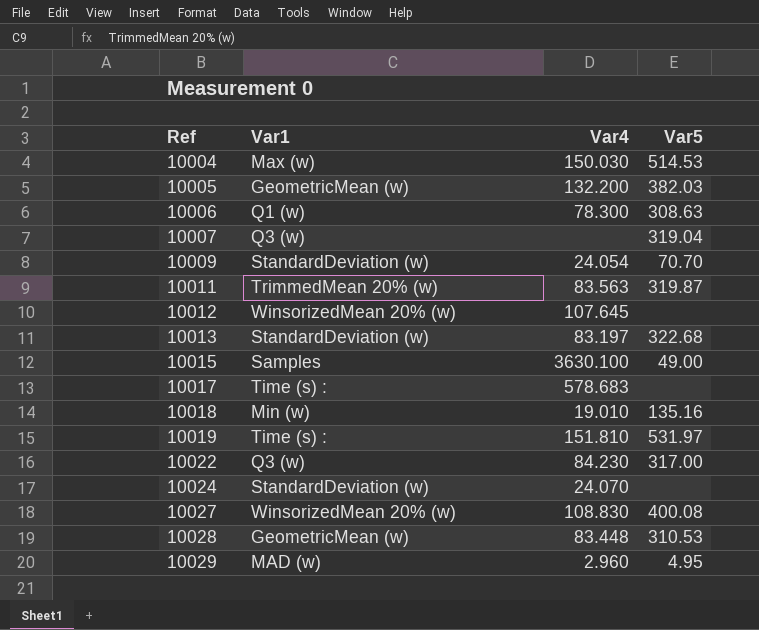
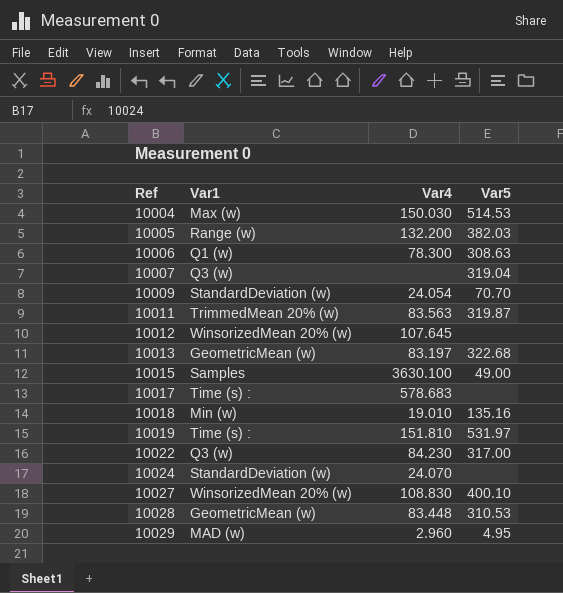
10005 | Var1: GeometricMean (w) -> Range (w)
10013 | Var1: StandardDeviation (w) -> GeometricMean (w)
10027 | Var5: 400.08 -> 400.10

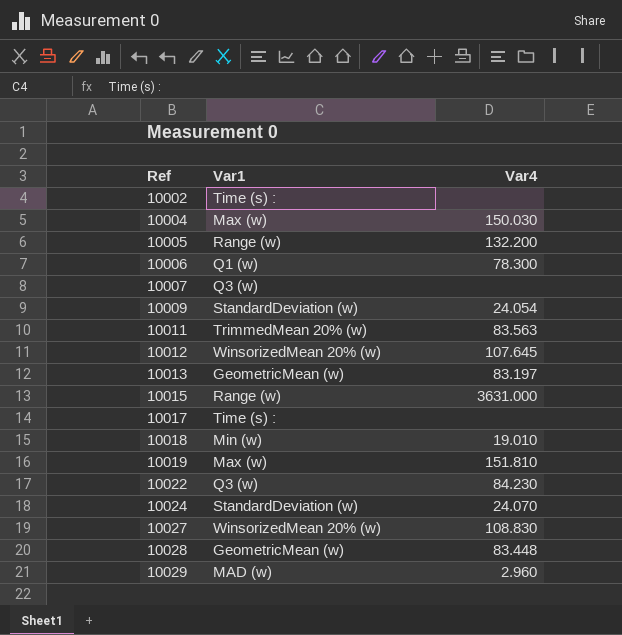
column Var5 | position: 4 -> none
row 10002: none -> Time (s) : | none
10015 | Var1: Samples -> Range (w)
10015 | Var4: 3630.100 -> 3631.000
10017 | Var4: 578.683 -> none
10019 | Var1: Time (s) : -> Max (w)

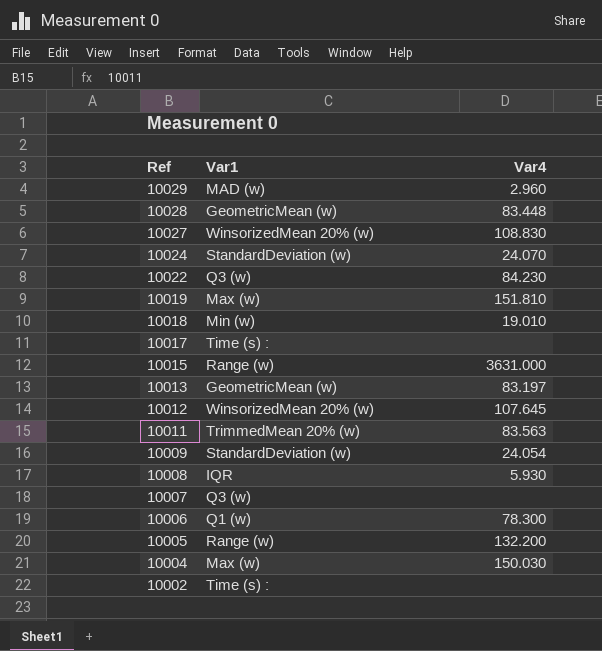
row order: Ref ascending -> Ref descending
row 10008: none -> IQR | 5.930

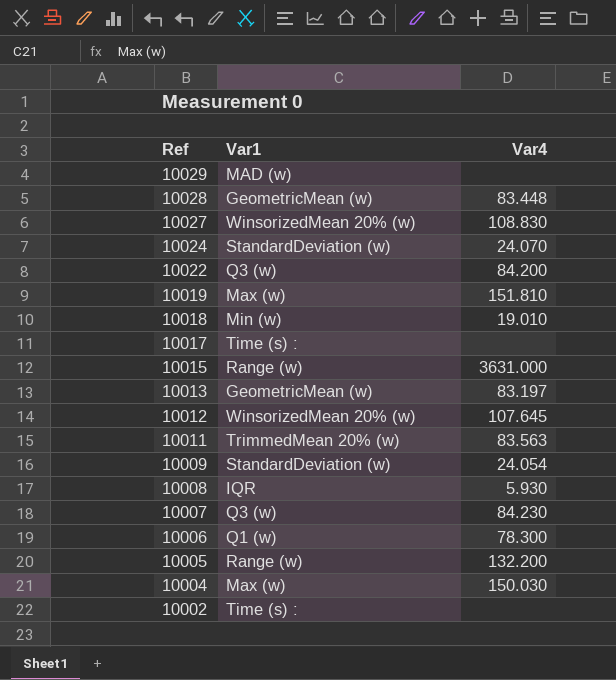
10029 | Var4: 2.960 -> none
10022 | Var4: 84.230 -> 84.200
10007 | Var4: none -> 84.230

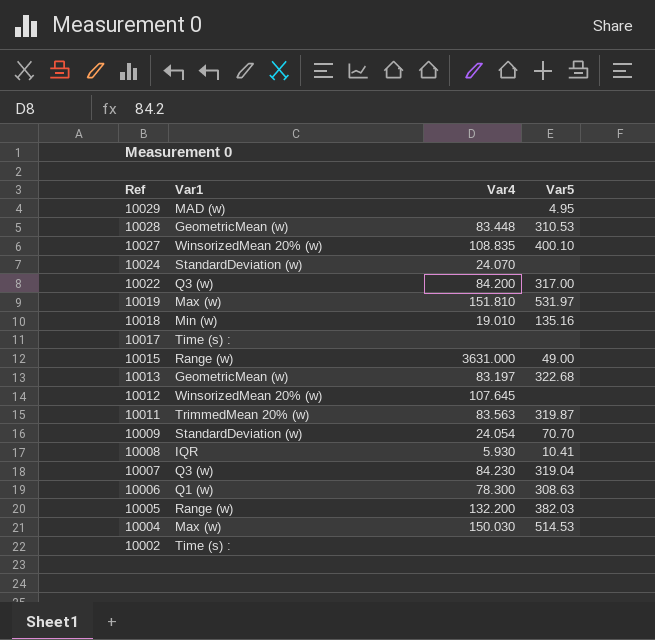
column Var5 | position: none -> 4
10027 | Var4: 108.830 -> 108.835

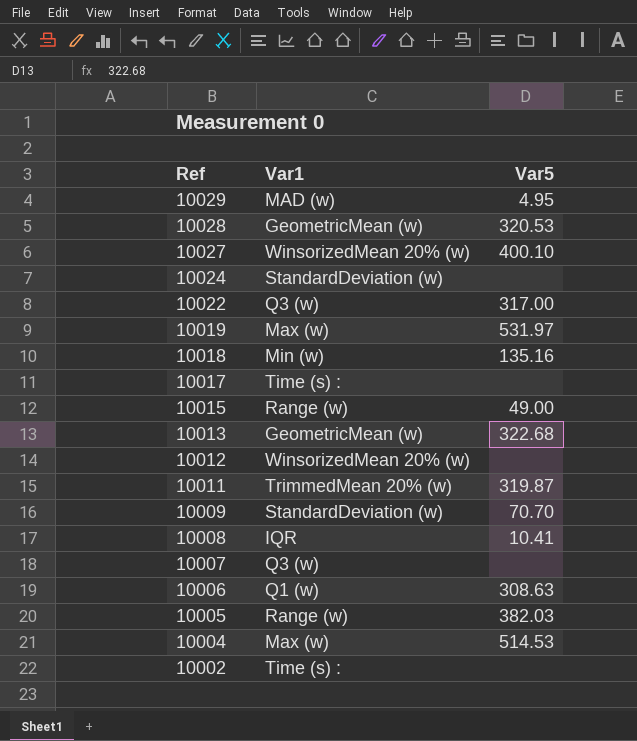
column Var4 | position: 3 -> none
10028 | Var5: 310.53 -> 320.53
10007 | Var5: 319.04 -> none

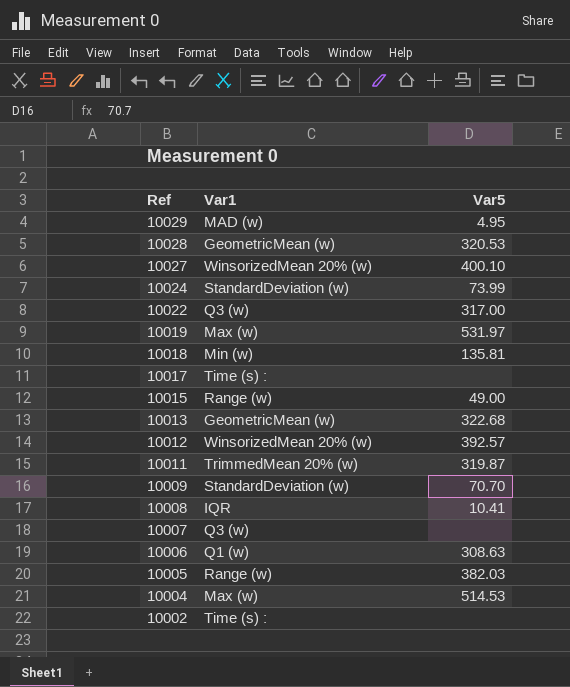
10024 | Var5: none -> 73.99
10018 | Var5: 135.16 -> 135.81
10012 | Var5: none -> 392.57

